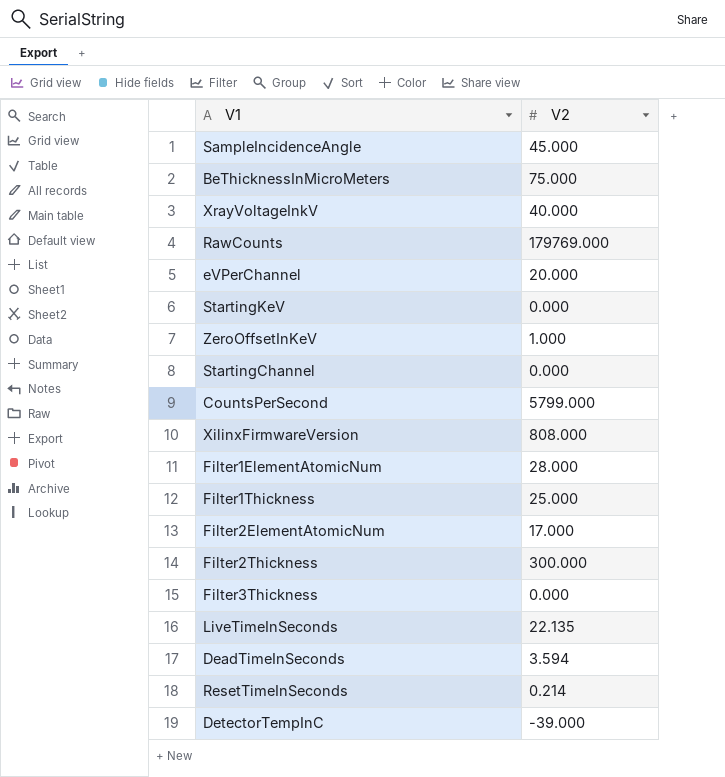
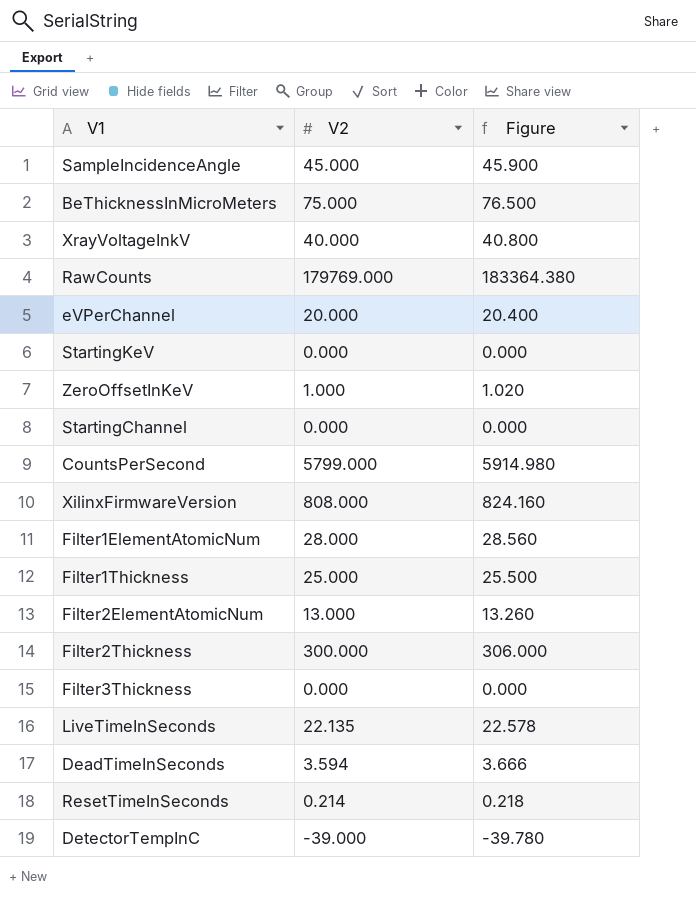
column Figure | formula: none -> [V2] * 1.02
Filter2ElementAtomicNum | V2: 17.000 -> 13.000

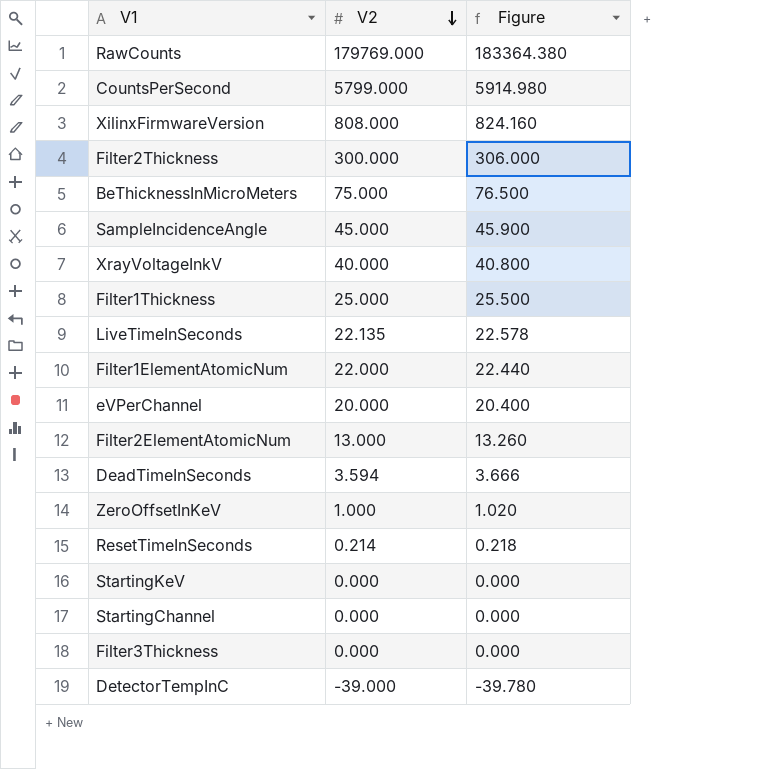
row order: none -> V2 descending
Filter1ElementAtomicNum | V2: 28.000 -> 22.000
Filter1ElementAtomicNum | Figure: 28.560 -> 22.440

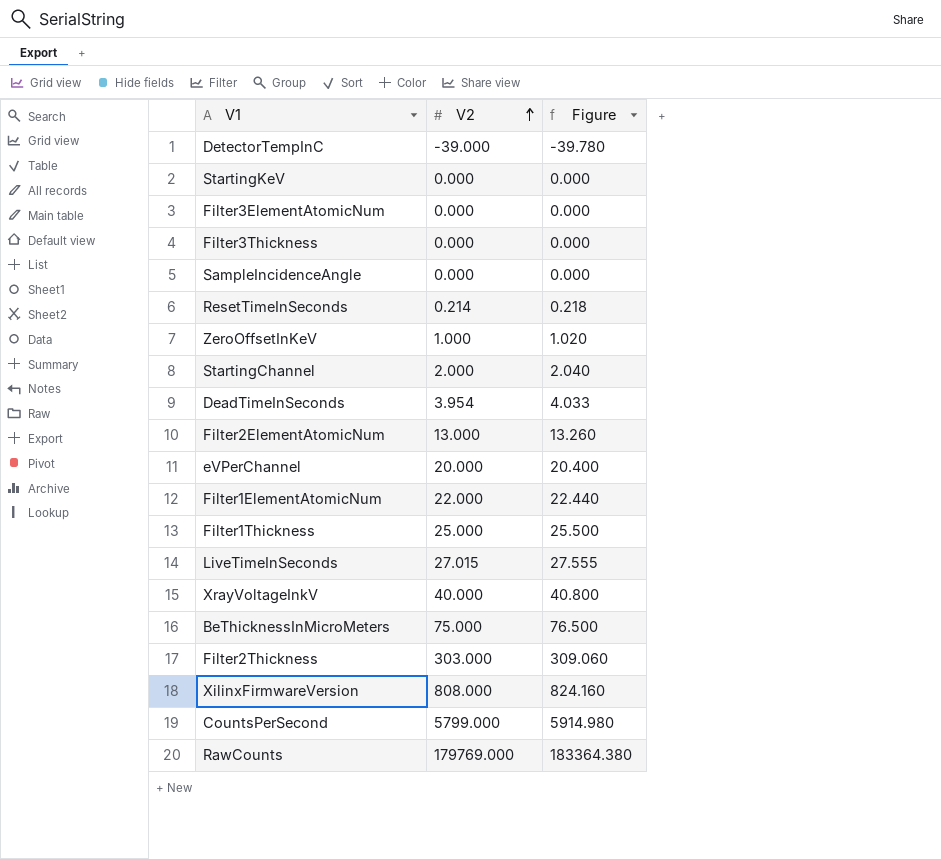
row order: V2 descending -> V2 ascending
row Filter3ElementAtomicNum: none -> 0.000 | 0.000
SampleIncidenceAngle | V2: 45.000 -> 0.000
SampleIncidenceAngle | Figure: 45.900 -> 0.000
StartingChannel | V2: 0.000 -> 2.000
StartingChannel | Figure: 0.000 -> 2.040
DeadTimeInSeconds | V2: 3.594 -> 3.954
DeadTimeInSeconds | Figure: 3.666 -> 4.033
LiveTimeInSeconds | V2: 22.135 -> 27.015
LiveTimeInSeconds | Figure: 22.578 -> 27.555
Filter2Thickness | V2: 300.000 -> 303.000
Filter2Thickness | Figure: 306.000 -> 309.060

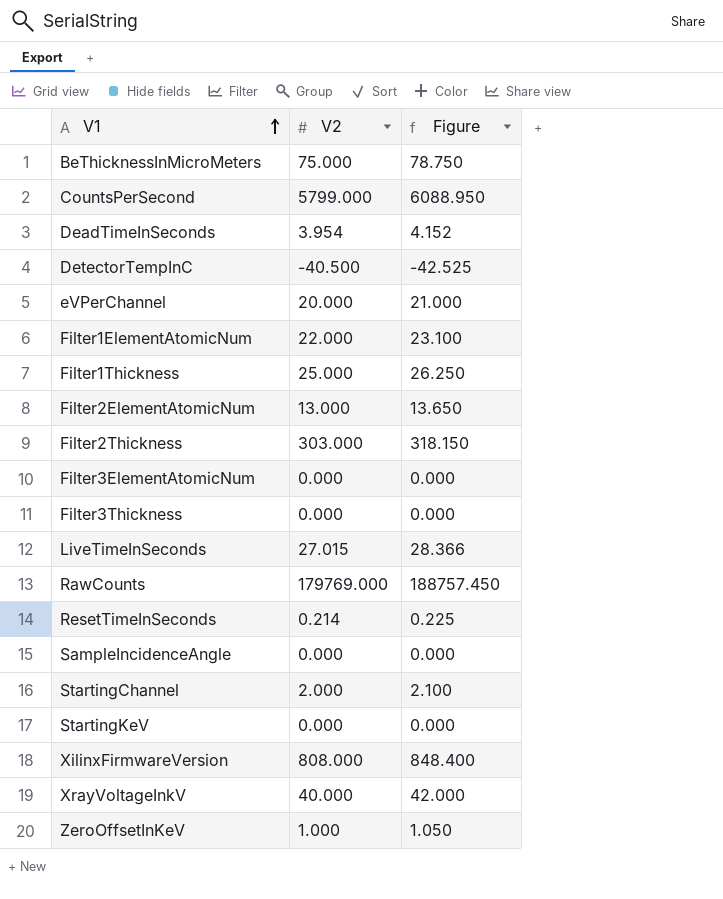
row order: V2 ascending -> V1 ascending
column Figure | formula: [V2] * 1.02 -> [V2] * 1.05
DetectorTempInC | V2: -39.000 -> -40.500

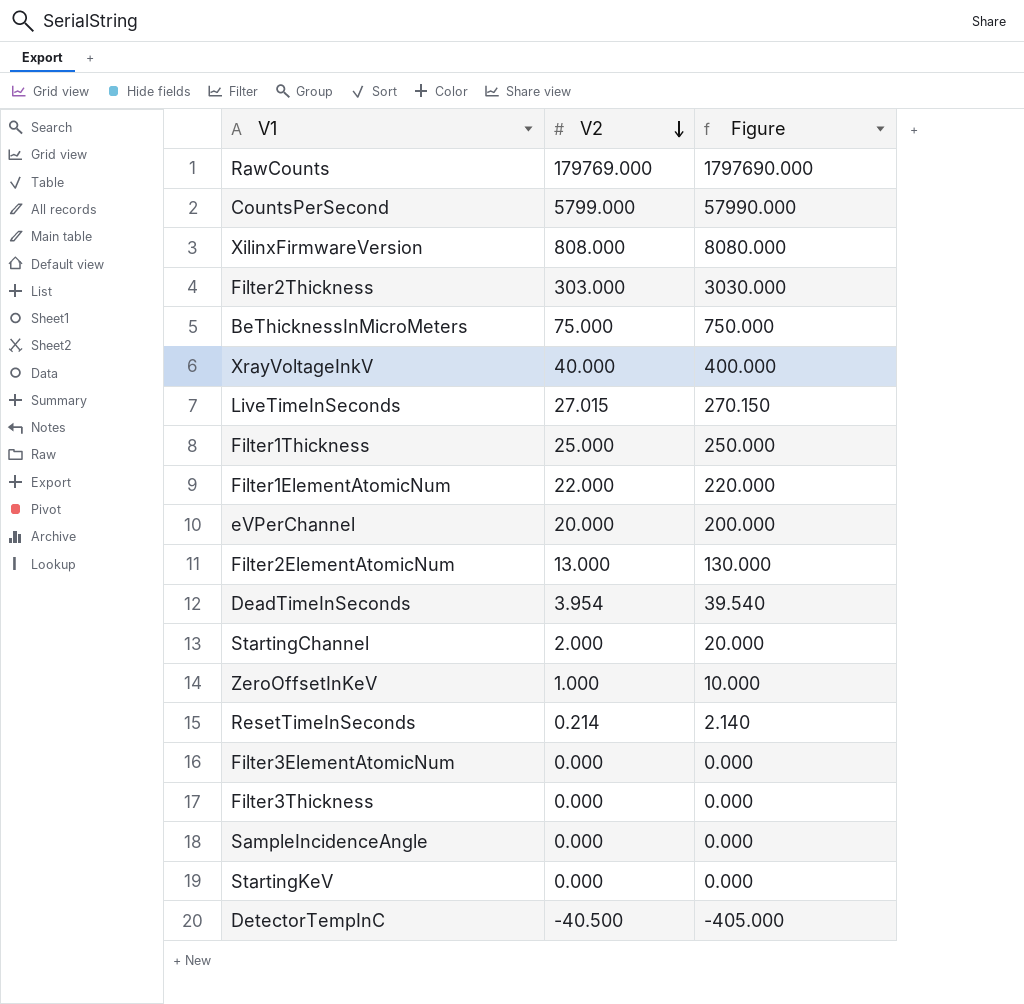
row order: V1 ascending -> V2 descending
column Figure | formula: [V2] * 1.05 -> [V2] * 10

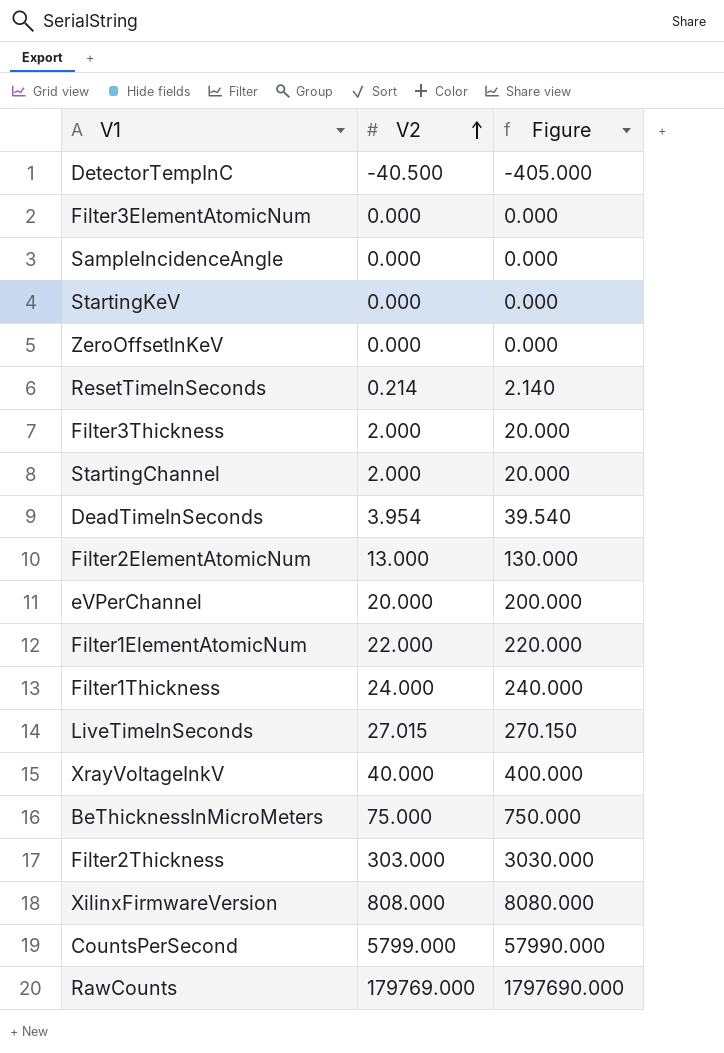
row order: V2 descending -> V2 ascending
ZeroOffsetInKeV | V2: 1.000 -> 0.000
ZeroOffsetInKeV | Figure: 10.000 -> 0.000
Filter3Thickness | V2: 0.000 -> 2.000
Filter3Thickness | Figure: 0.000 -> 20.000
Filter1Thickness | V2: 25.000 -> 24.000
Filter1Thickness | Figure: 250.000 -> 240.000

